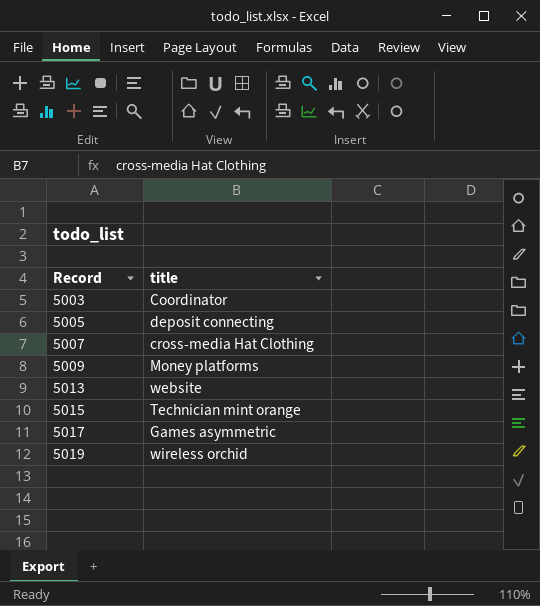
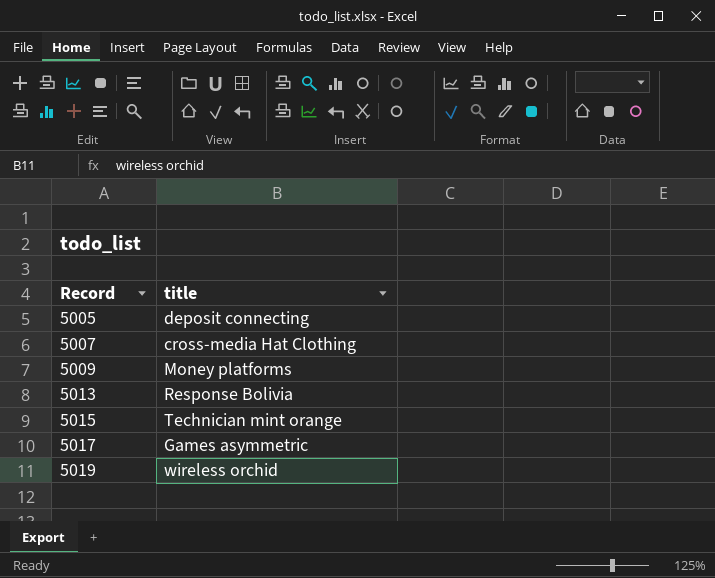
row 5003: Coordinator -> none
5013 | title: website -> Response Bolivia

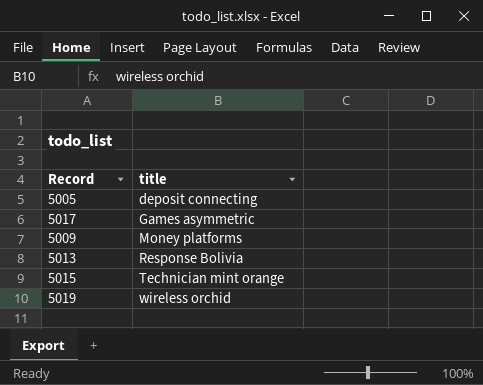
row order: Record ascending -> title ascending
row 5007: cross-media Hat Clothing -> none

